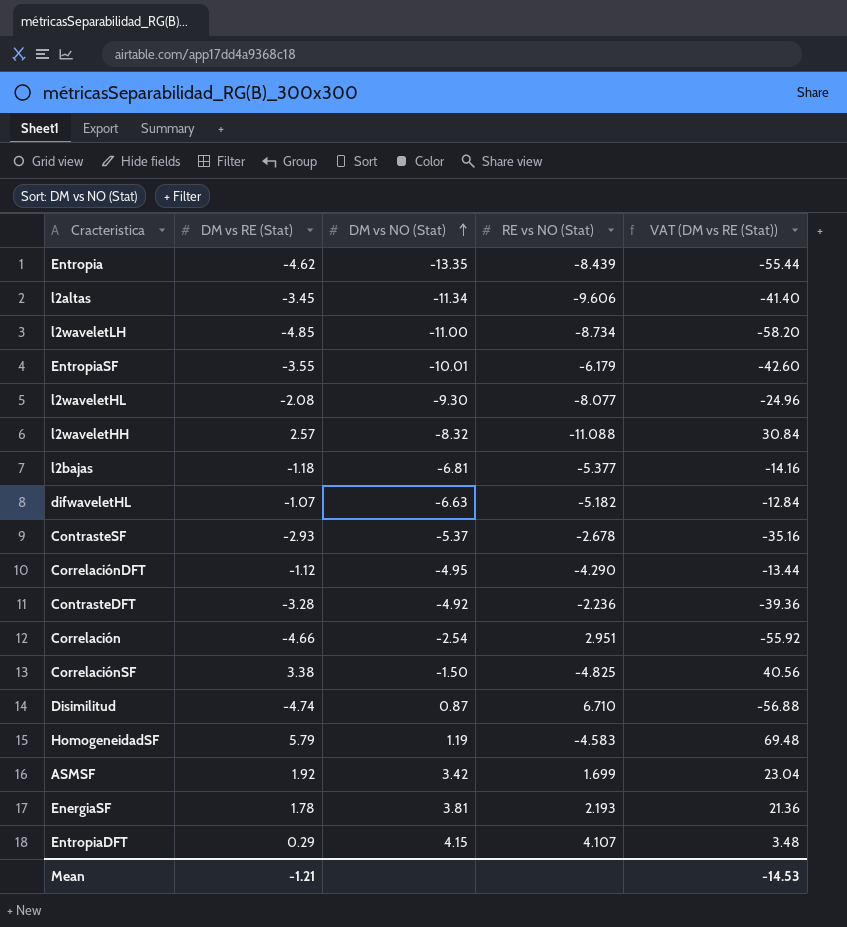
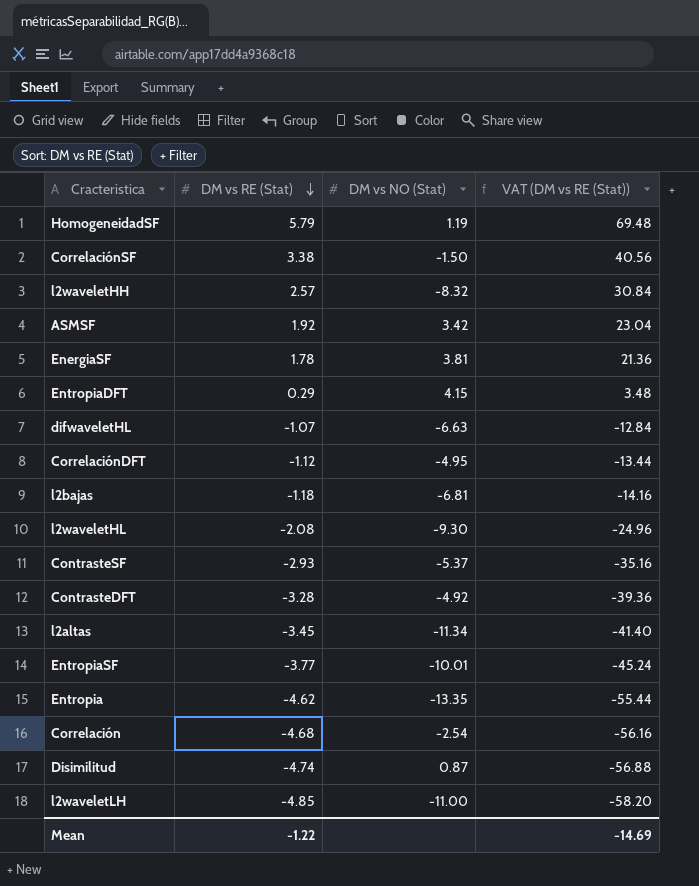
row order: DM vs NO (Stat) ascending -> DM vs RE (Stat) descending
column RE vs NO (Stat) | position: 4 -> none
EntropiaSF | DM vs RE (Stat): -3.55 -> -3.77
EntropiaSF | VAT (DM vs RE (Stat)): -42.60 -> -45.24
Correlación | DM vs RE (Stat): -4.66 -> -4.68
Correlación | VAT (DM vs RE (Stat)): -55.92 -> -56.16
Mean | DM vs RE (Stat): -1.21 -> -1.22
Mean | VAT (DM vs RE (Stat)): -14.53 -> -14.69

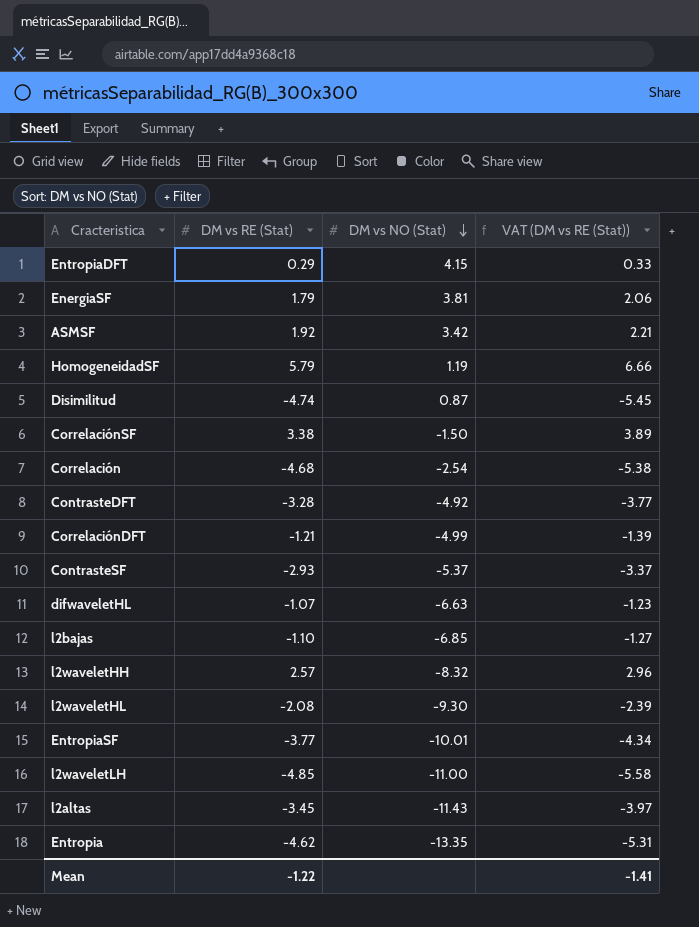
row order: DM vs RE (Stat) descending -> DM vs NO (Stat) descending
column VAT (DM vs RE (Stat)) | formula: [DM vs RE (Stat)] * 12 -> [DM vs RE (Stat)] * 1.15
EnergiaSF | DM vs RE (Stat): 1.78 -> 1.79
CorrelaciónDFT | DM vs RE (Stat): -1.12 -> -1.21
CorrelaciónDFT | DM vs NO (Stat): -4.95 -> -4.99
l2bajas | DM vs RE (Stat): -1.18 -> -1.10
l2bajas | DM vs NO (Stat): -6.81 -> -6.85
l2altas | DM vs NO (Stat): -11.34 -> -11.43
Mean | VAT (DM vs RE (Stat)): -14.69 -> -1.41

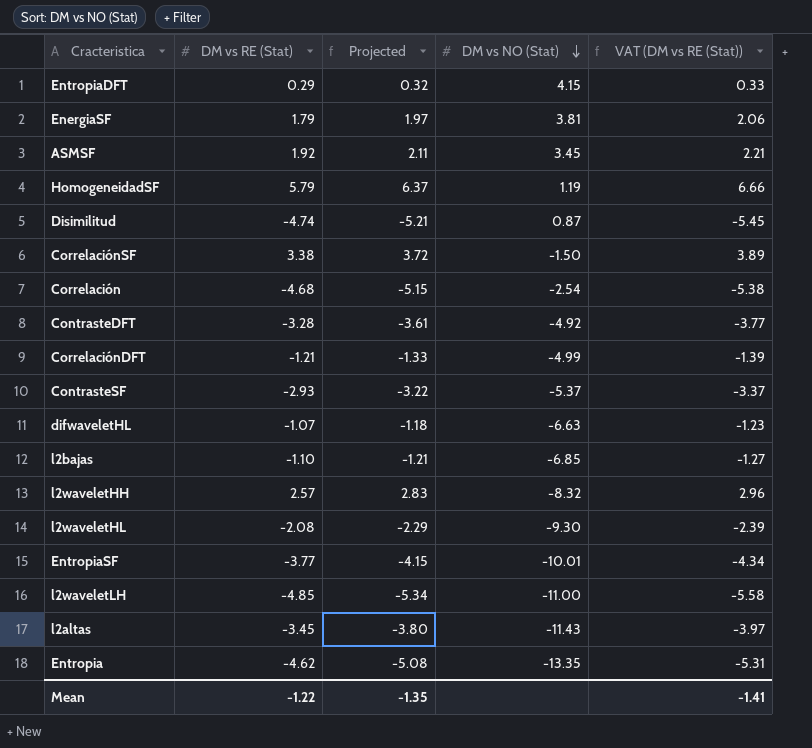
column Projected | formula: none -> [DM vs RE (Stat)] * 1.1
ASMSF | DM vs NO (Stat): 3.42 -> 3.45

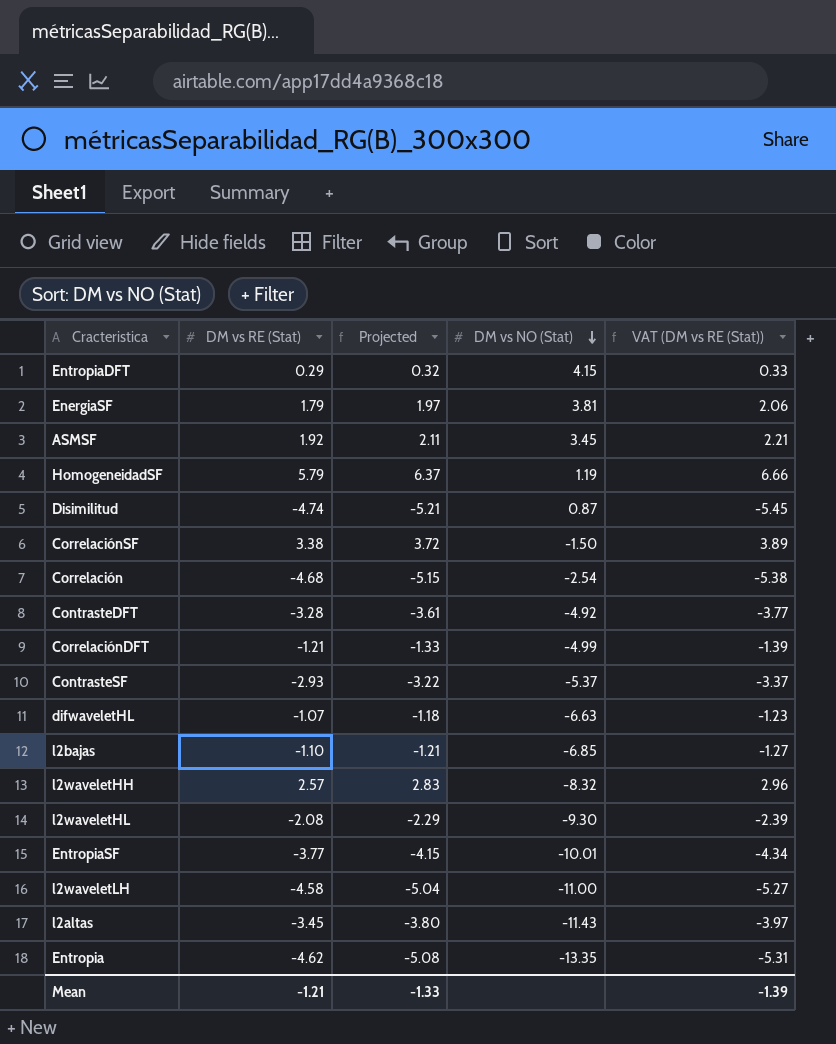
l2waveletLH | DM vs RE (Stat): -4.85 -> -4.58
l2waveletLH | Projected: -5.34 -> -5.04
l2waveletLH | VAT (DM vs RE (Stat)): -5.58 -> -5.27
Mean | DM vs RE (Stat): -1.22 -> -1.21
Mean | Projected: -1.35 -> -1.33
Mean | VAT (DM vs RE (Stat)): -1.41 -> -1.39

